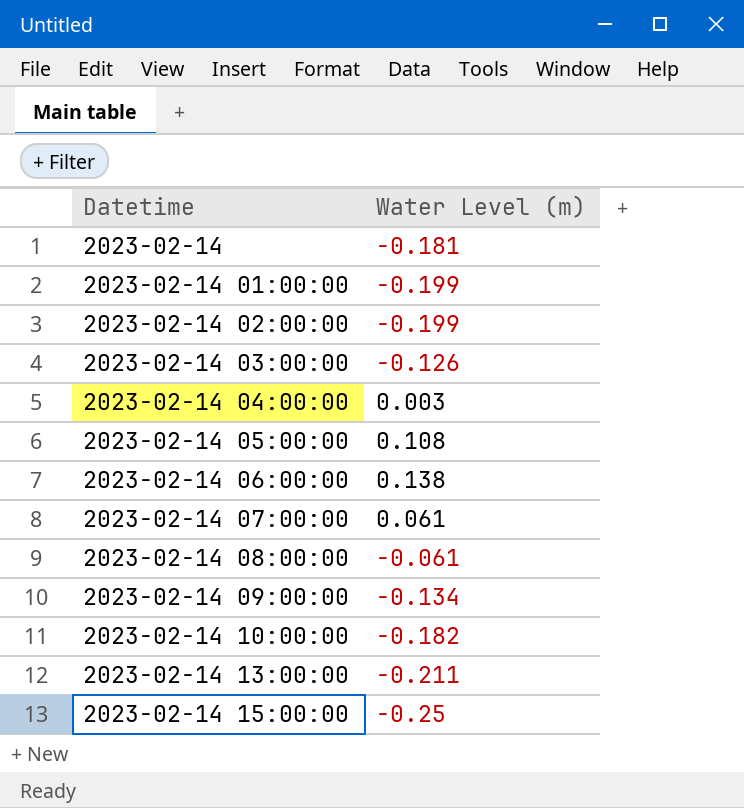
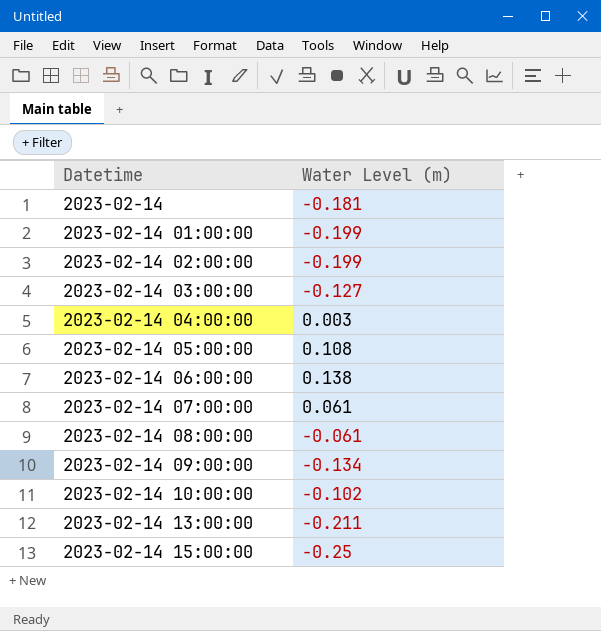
2023-02-14 03:00:00 | Water Level (m): -0.126 -> -0.127
2023-02-14 10:00:00 | Water Level (m): -0.182 -> -0.102

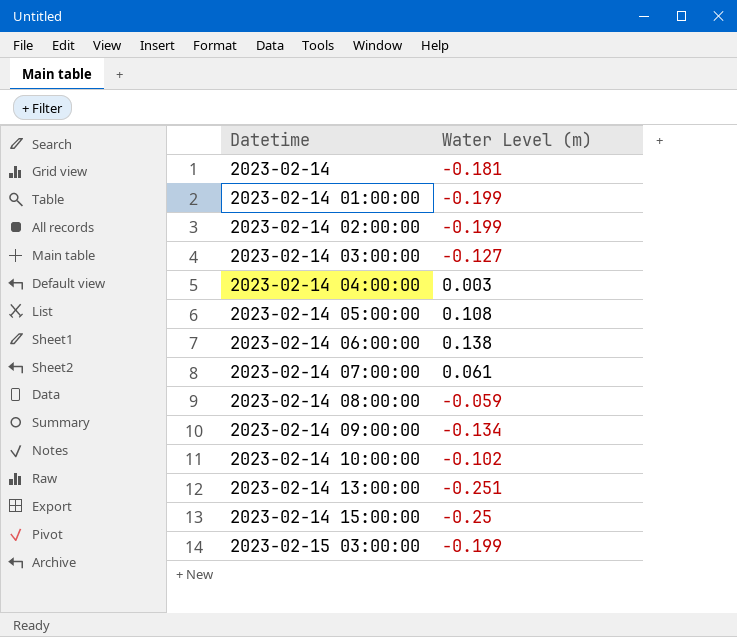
2023-02-14 08:00:00 | Water Level (m): -0.061 -> -0.059
2023-02-14 13:00:00 | Water Level (m): -0.211 -> -0.251
row 2023-02-15 03:00:00: none -> -0.199

